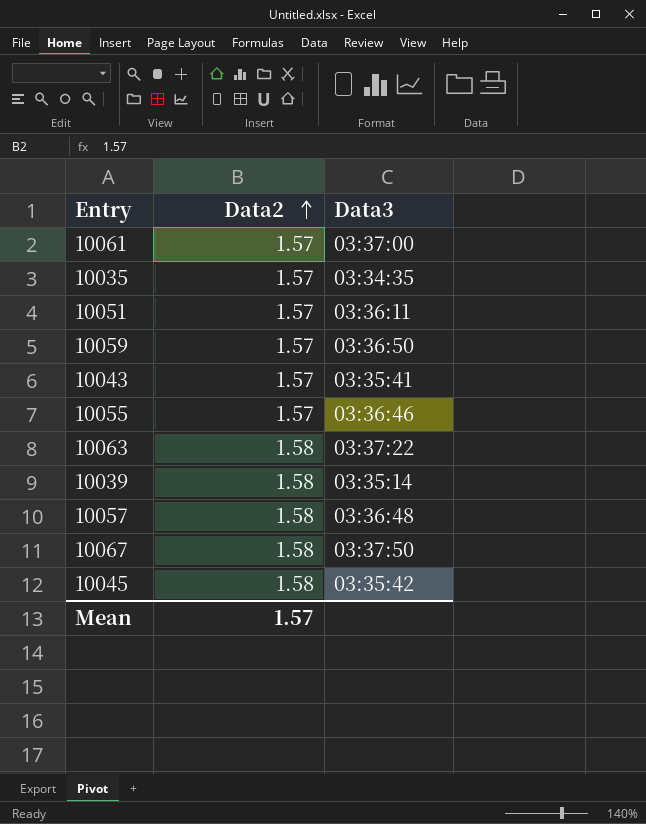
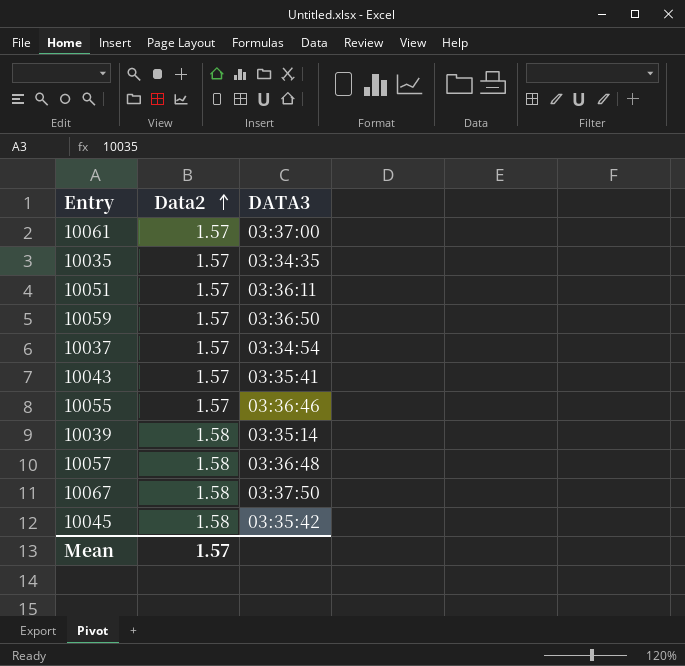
column name: Data3 -> DATA3
row 10063: 1.58 | 03:37:22 -> none
row 10037: none -> 1.57 | 03:34:54

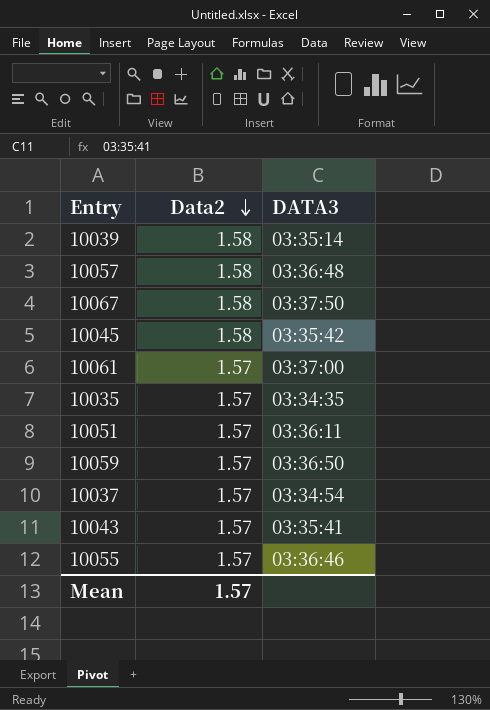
row order: Data2 ascending -> Data2 descending

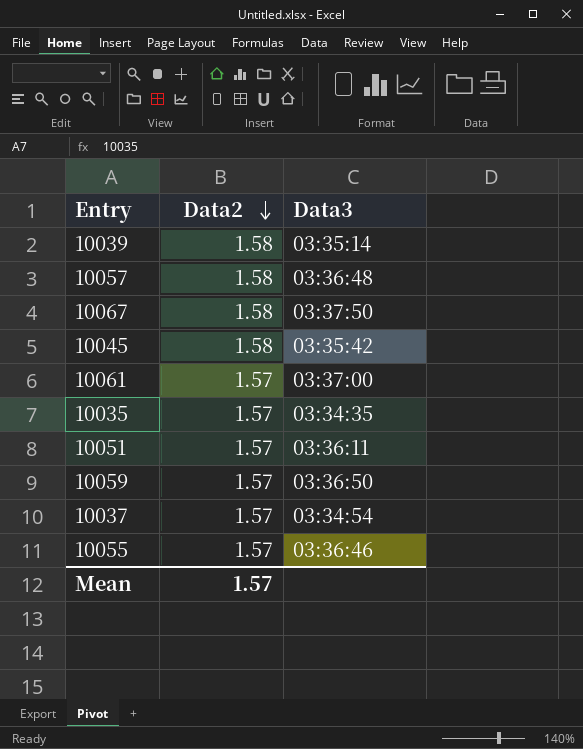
column name: DATA3 -> Data3
row 10043: 1.57 | 03:35:41 -> none

